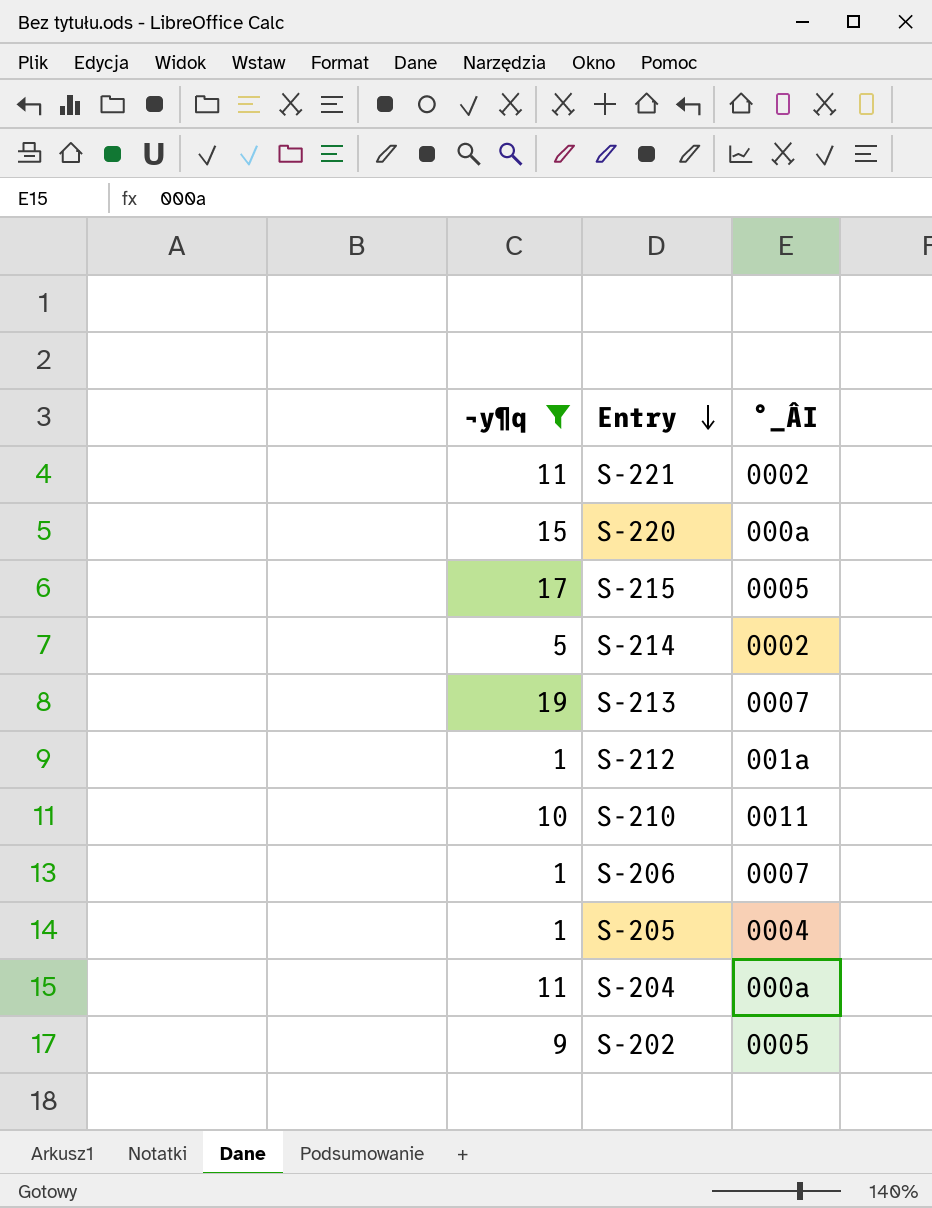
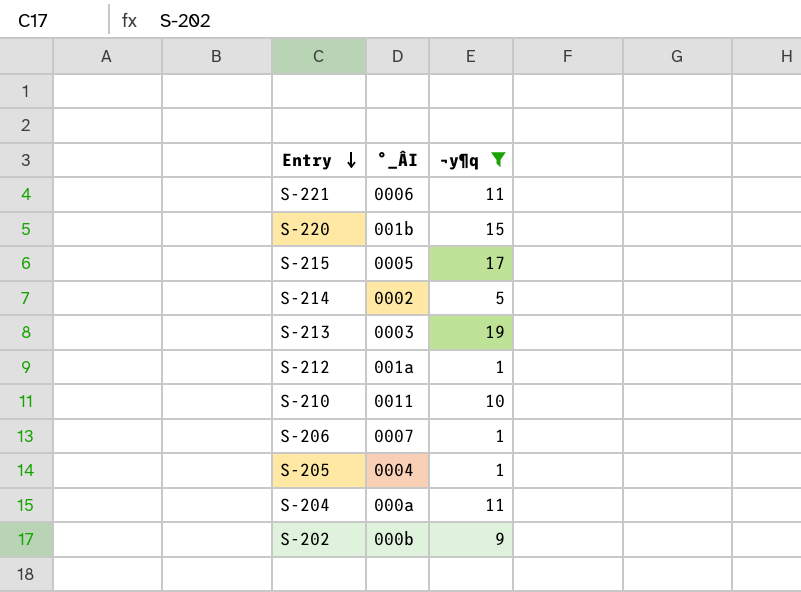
column ¬y¶q | position: 1 -> 3
S-221 | °_ÂI: 0002 -> 0006
S-220 | °_ÂI: 000a -> 001b
S-213 | °_ÂI: 0007 -> 0003
S-202 | °_ÂI: 0005 -> 000b

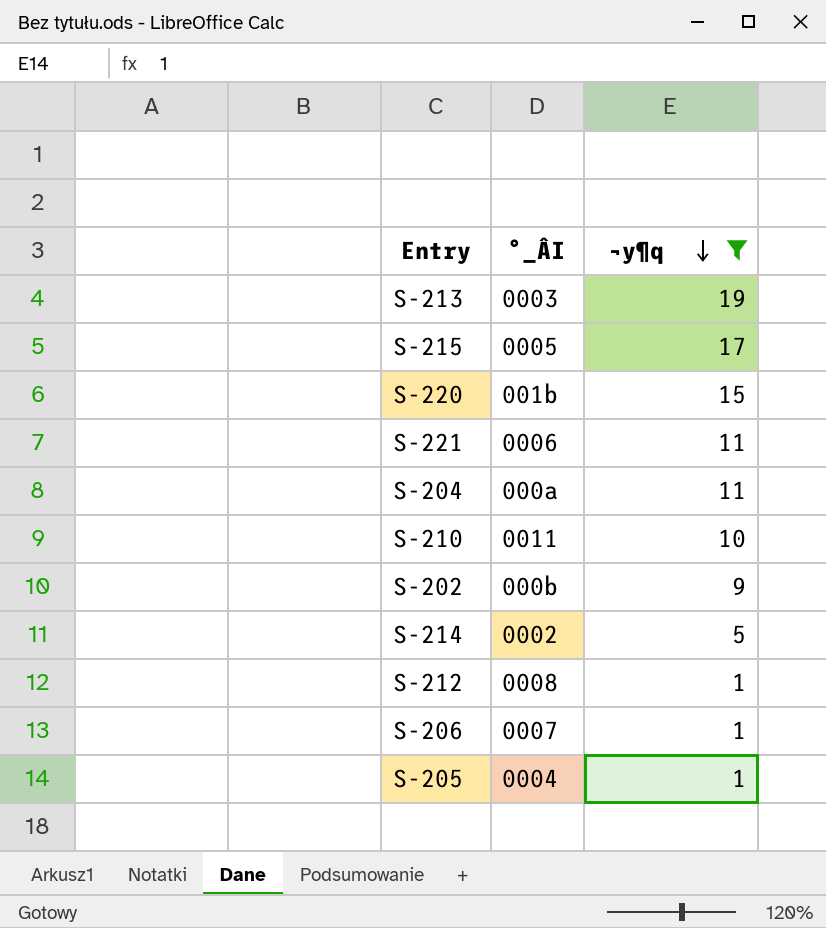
row order: Entry descending -> ¬y¶q descending
S-212 | °_ÂI: 001a -> 0008

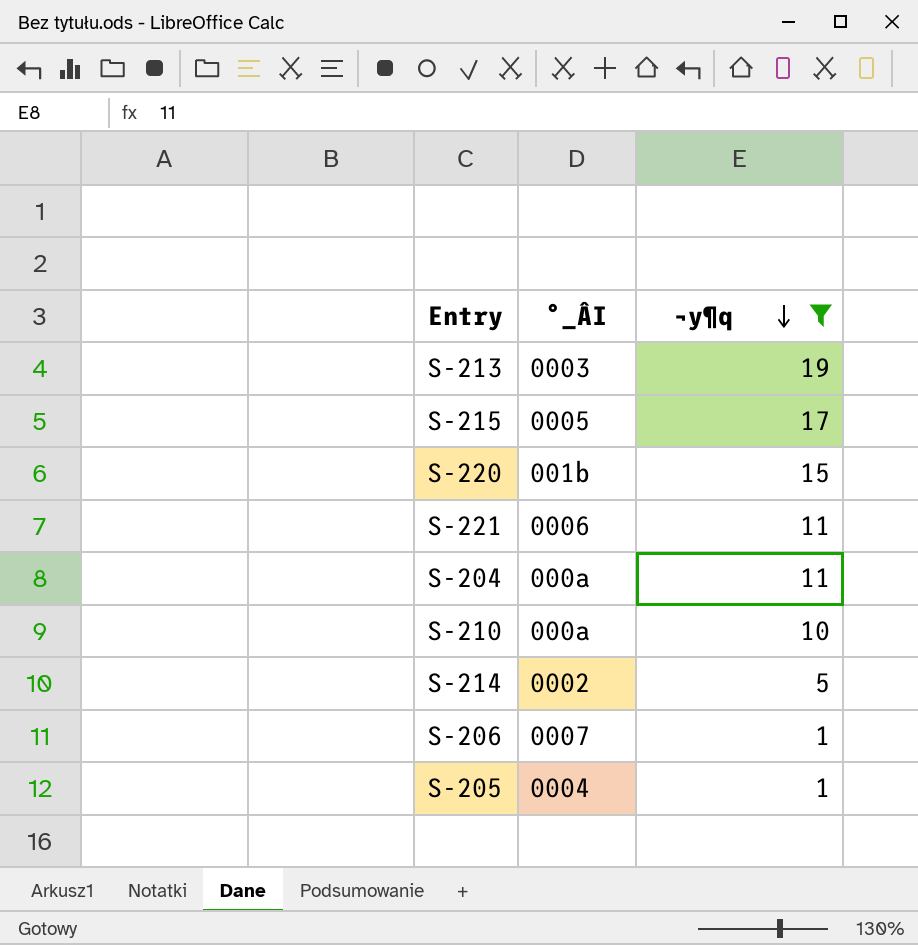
row S-202: 000b | 9 -> none
row S-212: 0008 | 1 -> none
S-210 | °_ÂI: 0011 -> 000a

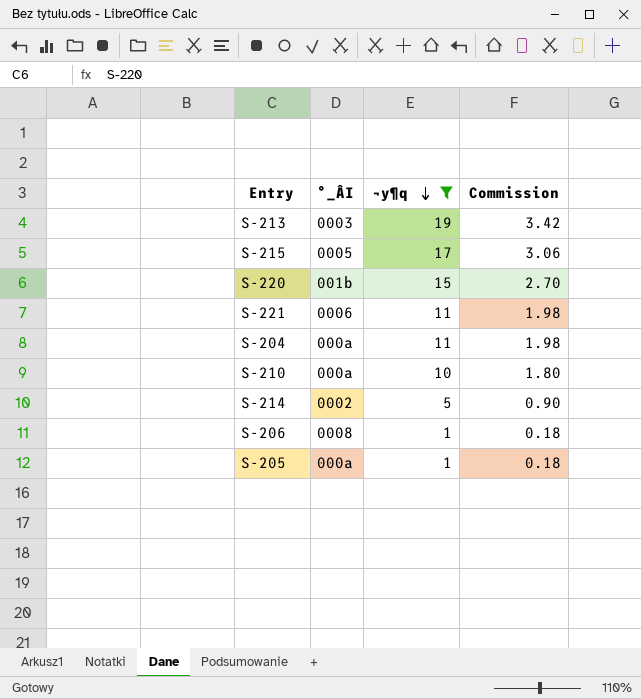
column Commission | formula: none -> [¬y¶q] * 0.18
S-206 | °_ÂI: 0007 -> 0008
S-205 | °_ÂI: 0004 -> 000a

